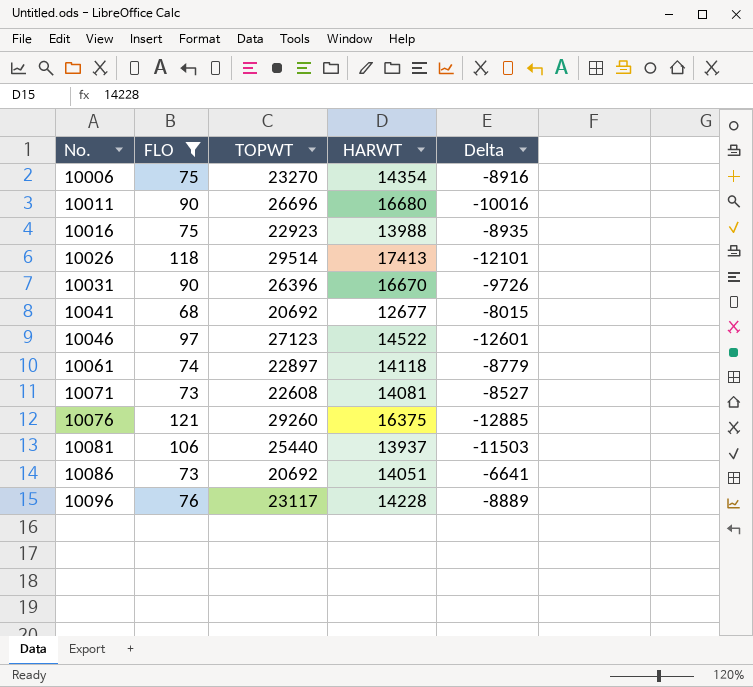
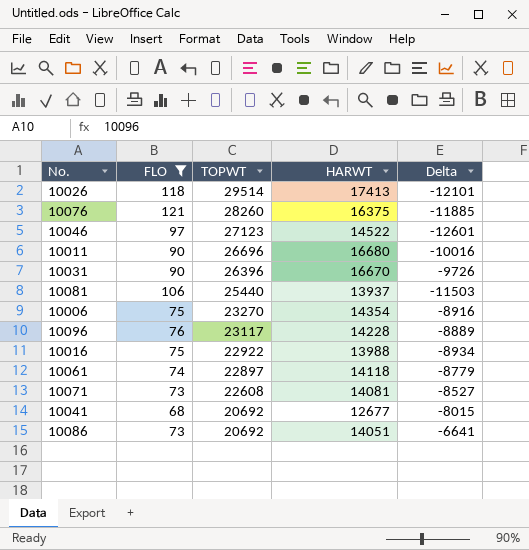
row order: No. ascending -> TOPWT descending
10076 | TOPWT: 29260 -> 28260
10076 | Delta: -12885 -> -11885
10016 | TOPWT: 22923 -> 22922
10016 | Delta: -8935 -> -8934

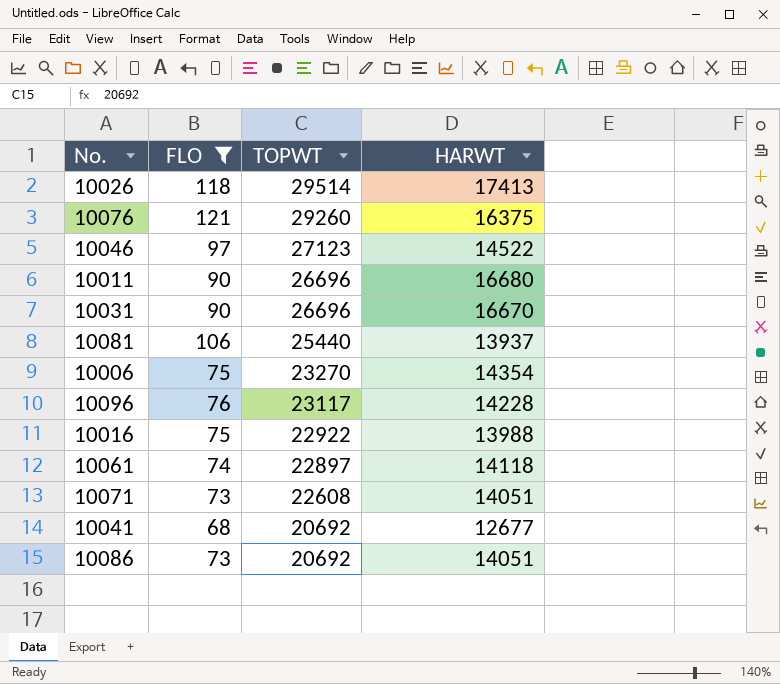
column Delta | formula: [HARWT] - [TOPWT] -> none
10076 | TOPWT: 28260 -> 29260
10031 | TOPWT: 26396 -> 26696
10071 | HARWT: 14081 -> 14051

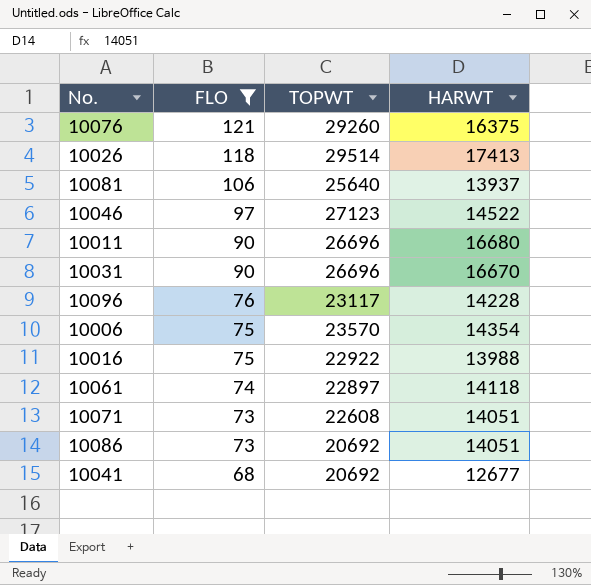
row order: TOPWT descending -> FLO descending
10081 | TOPWT: 25440 -> 25640
10006 | TOPWT: 23270 -> 23570

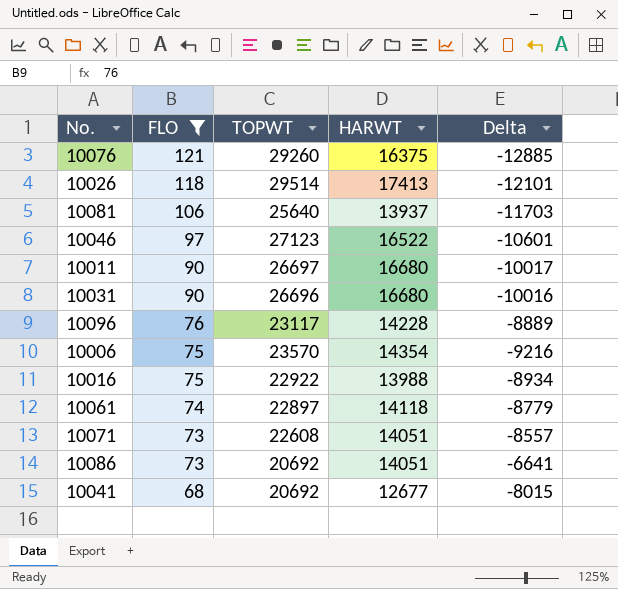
column Delta | formula: none -> [HARWT] - [TOPWT]
10046 | HARWT: 14522 -> 16522
10011 | TOPWT: 26696 -> 26697
10031 | HARWT: 16670 -> 16680

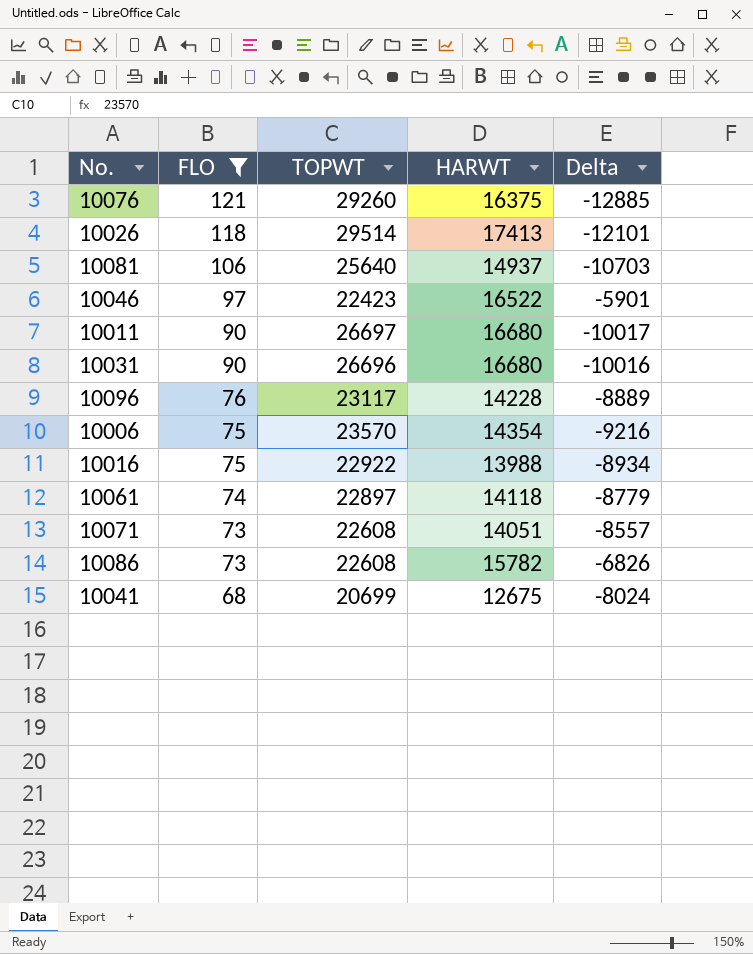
10081 | HARWT: 13937 -> 14937
10081 | Delta: -11703 -> -10703
10046 | TOPWT: 27123 -> 22423
10046 | Delta: -10601 -> -5901
10086 | TOPWT: 20692 -> 22608
10086 | HARWT: 14051 -> 15782
10086 | Delta: -6641 -> -6826
10041 | TOPWT: 20692 -> 20699
10041 | HARWT: 12677 -> 12675
10041 | Delta: -8015 -> -8024

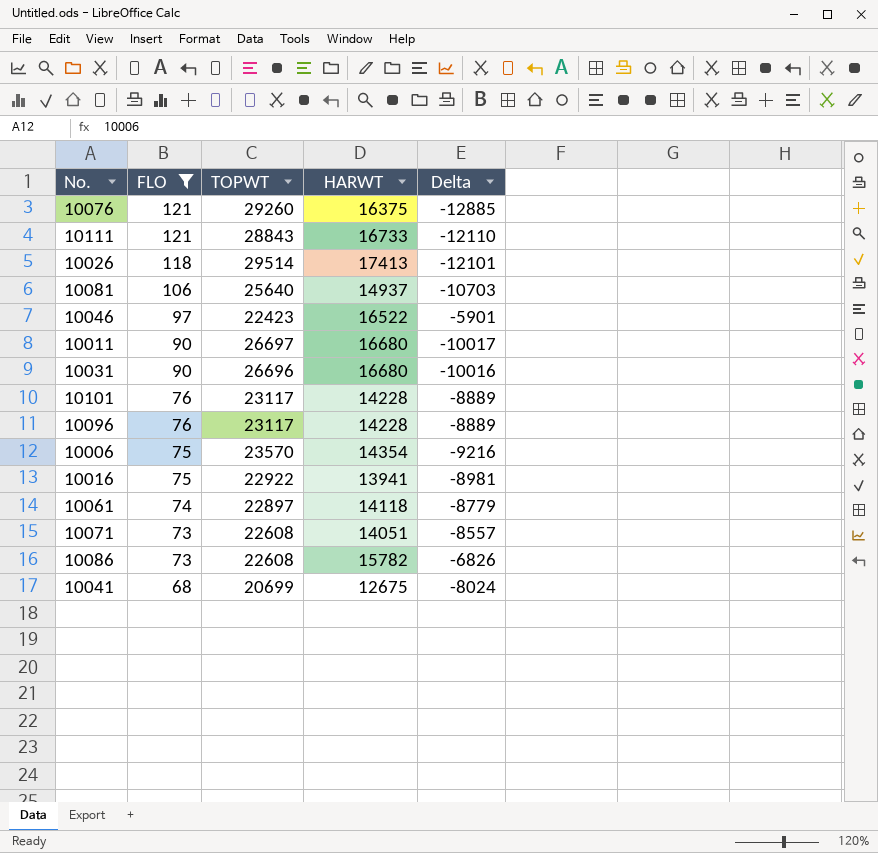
row 10111: none -> 121 | 28843 | 16733 | -12110
row 10101: none -> 76 | 23117 | 14228 | -8889
10016 | HARWT: 13988 -> 13941
10016 | Delta: -8934 -> -8981

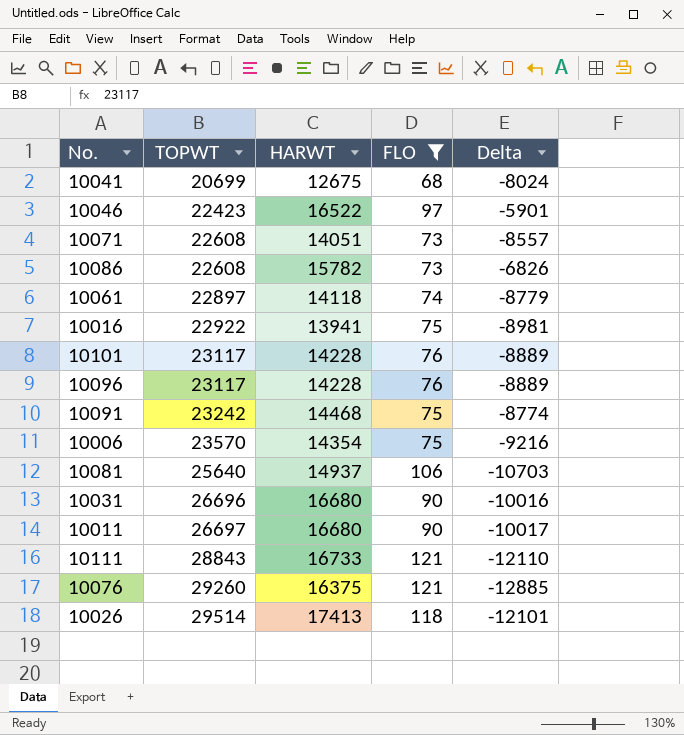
row order: FLO descending -> TOPWT ascending
column FLO | position: 2 -> 4
row 10091: none -> 23242 | 14468 | 75 | -8774

